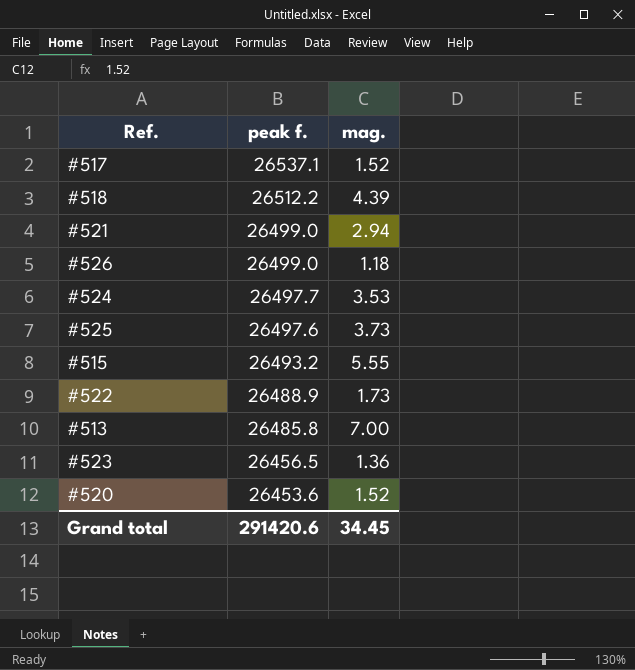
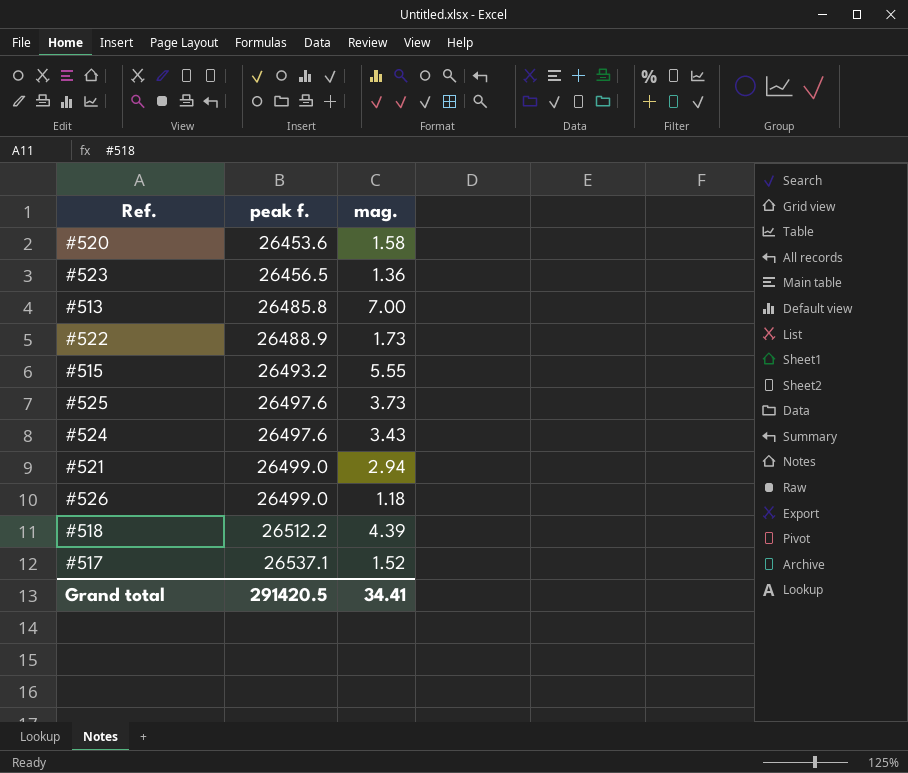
row order: peak f. descending -> peak f. ascending
#520 | mag.: 1.52 -> 1.58
#524 | peak f.: 26497.7 -> 26497.6
#524 | mag.: 3.53 -> 3.43
Grand total | peak f.: 291420.6 -> 291420.5
Grand total | mag.: 34.45 -> 34.41

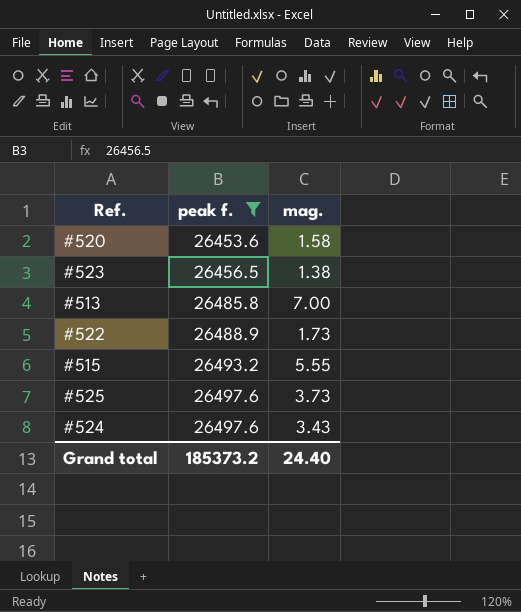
filter: none -> peak f. <= 26497.6
#523 | mag.: 1.36 -> 1.38
Grand total | peak f.: 291420.5 -> 185373.2
Grand total | mag.: 34.41 -> 24.40

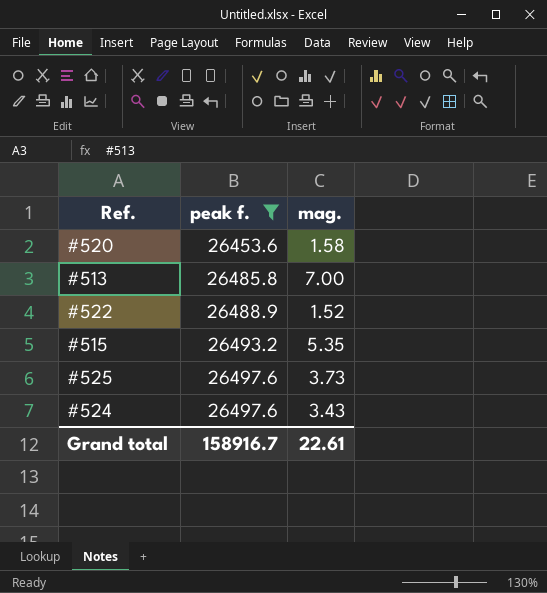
row #523: 26456.5 | 1.38 -> none
#522 | mag.: 1.73 -> 1.52
#515 | mag.: 5.55 -> 5.35
Grand total | peak f.: 185373.2 -> 158916.7
Grand total | mag.: 24.40 -> 22.61

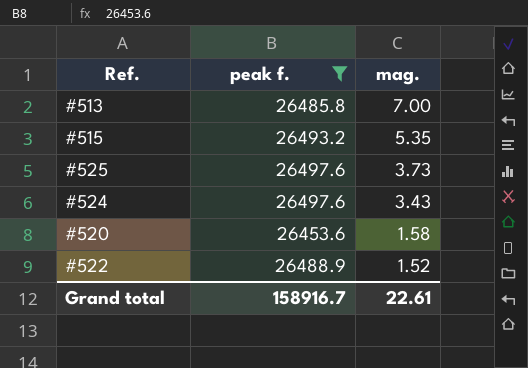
row order: peak f. ascending -> mag. descending

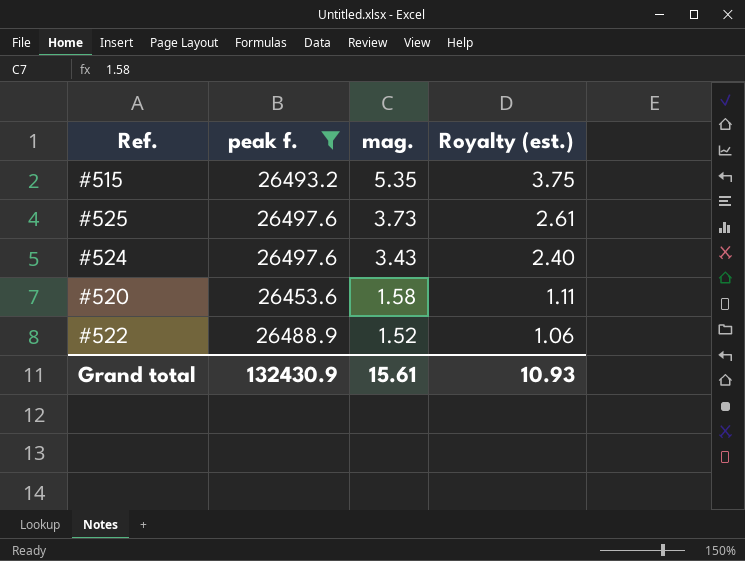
column Royalty (est.) | formula: none -> [mag.] * 0.7
row #513: 26485.8 | 7.00 -> none
Grand total | peak f.: 158916.7 -> 132430.9
Grand total | mag.: 22.61 -> 15.61

